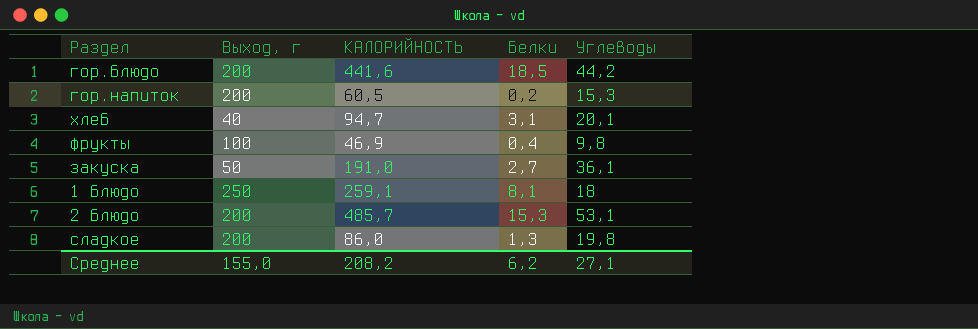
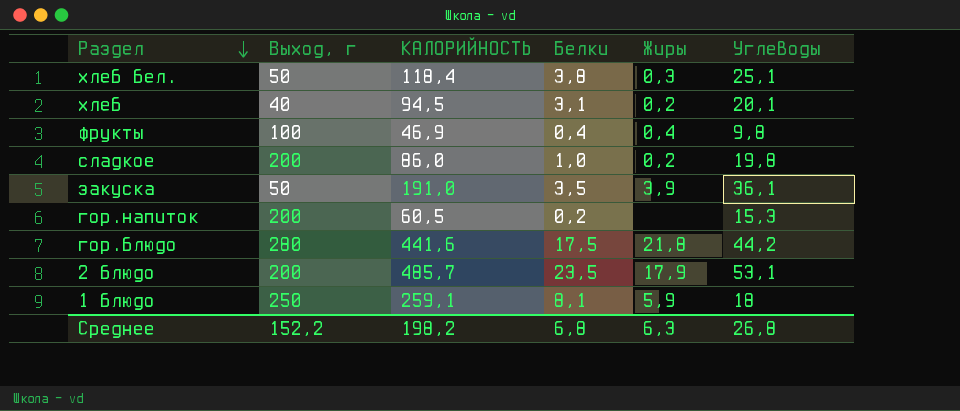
row order: none -> Раздел descending
column Жиры | position: none -> 5
row хлеб бел.: none -> 50 | 118,4 | 3,8 | 0,3 | 25,1
хлеб | КАЛОРИЙНОСТЬ: 94,7 -> 94,5
сладкое | Белки: 1,3 -> 1,0
закуска | Белки: 2,7 -> 3,5
гор.блюдо | Выход, г: 200 -> 280
гор.блюдо | Белки: 18,5 -> 17,5
2 блюдо | Белки: 15,3 -> 23,5
Среднее | Выход, г: 155,0 -> 152,2
Среднее | КАЛОРИЙНОСТЬ: 208,2 -> 198,2
Среднее | Белки: 6,2 -> 6,8
Среднее | Углеводы: 27,1 -> 26,8

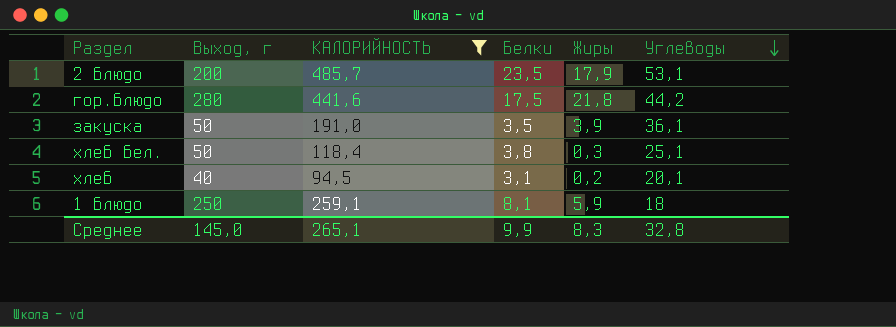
filter: none -> КАЛОРИЙНОСТЬ >= 94,5
row order: Раздел descending -> Углеводы descending
Среднее | Выход, г: 152,2 -> 145,0
Среднее | КАЛОРИЙНОСТЬ: 198,2 -> 265,1
Среднее | Белки: 6,8 -> 9,9
Среднее | Жиры: 6,3 -> 8,3
Среднее | Углеводы: 26,8 -> 32,8

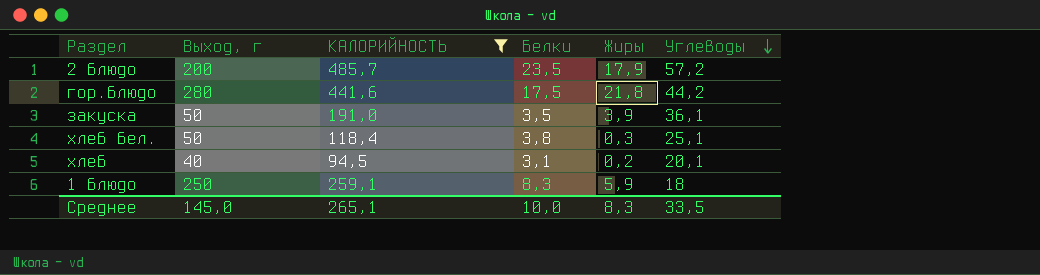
2 блюдо | Углеводы: 53,1 -> 57,2
1 блюдо | Белки: 8,1 -> 8,3
Среднее | Белки: 9,9 -> 10,0
Среднее | Углеводы: 32,8 -> 33,5

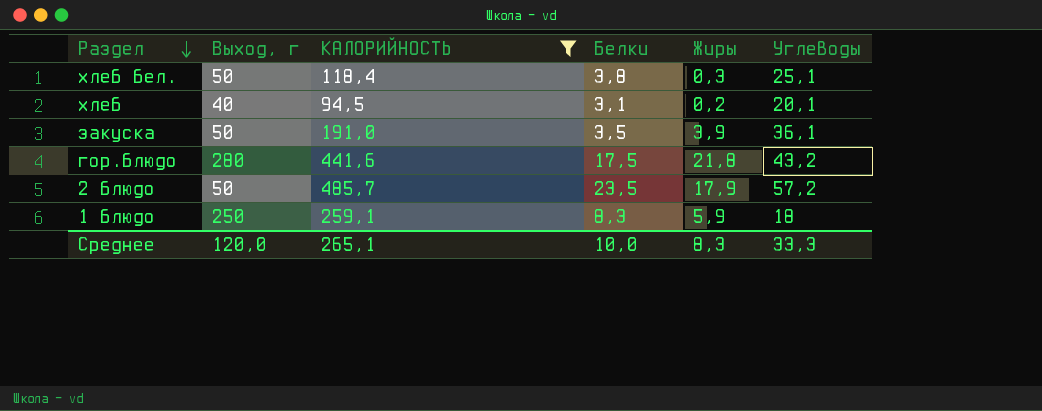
row order: Углеводы descending -> Раздел descending
гор.блюдо | Углеводы: 44,2 -> 43,2
2 блюдо | Выход, г: 200 -> 50
Среднее | Выход, г: 145,0 -> 120,0
Среднее | Углеводы: 33,5 -> 33,3

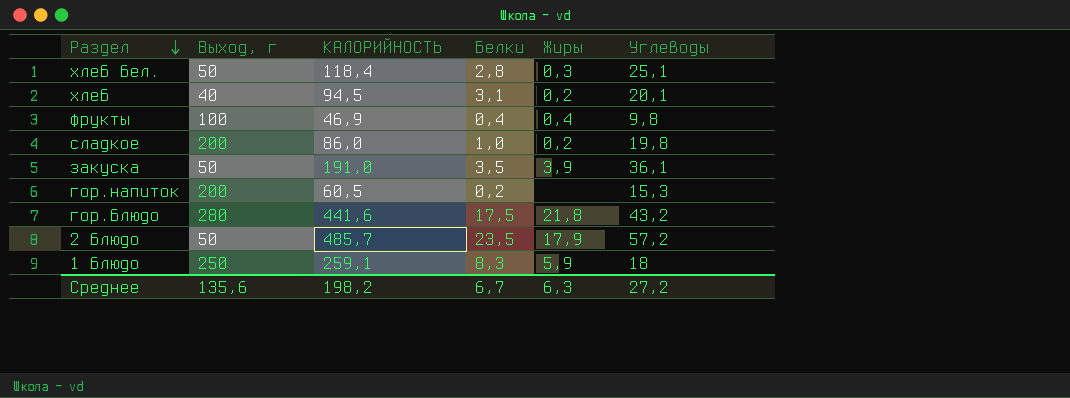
filter: КАЛОРИЙНОСТЬ >= 94,5 -> none
хлеб бел. | Белки: 3,8 -> 2,8
Среднее | Выход, г: 120,0 -> 135,6
Среднее | КАЛОРИЙНОСТЬ: 265,1 -> 198,2
Среднее | Белки: 10,0 -> 6,7
Среднее | Жиры: 8,3 -> 6,3
Среднее | Углеводы: 33,3 -> 27,2

